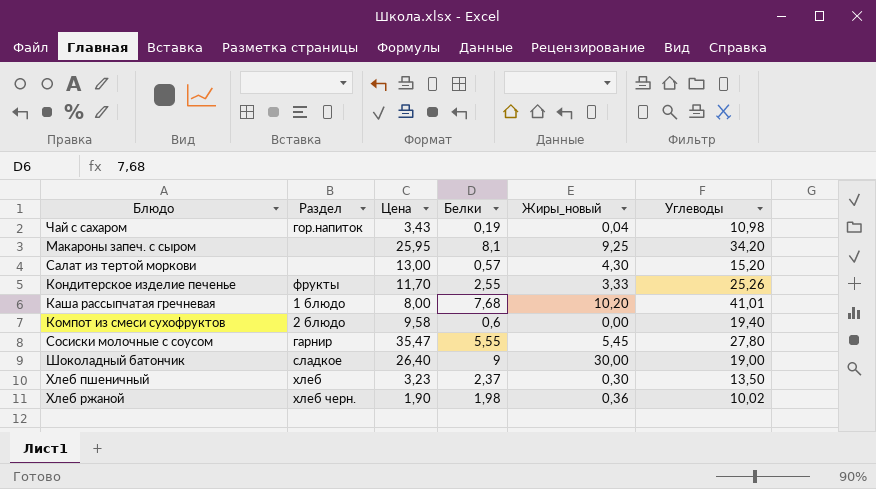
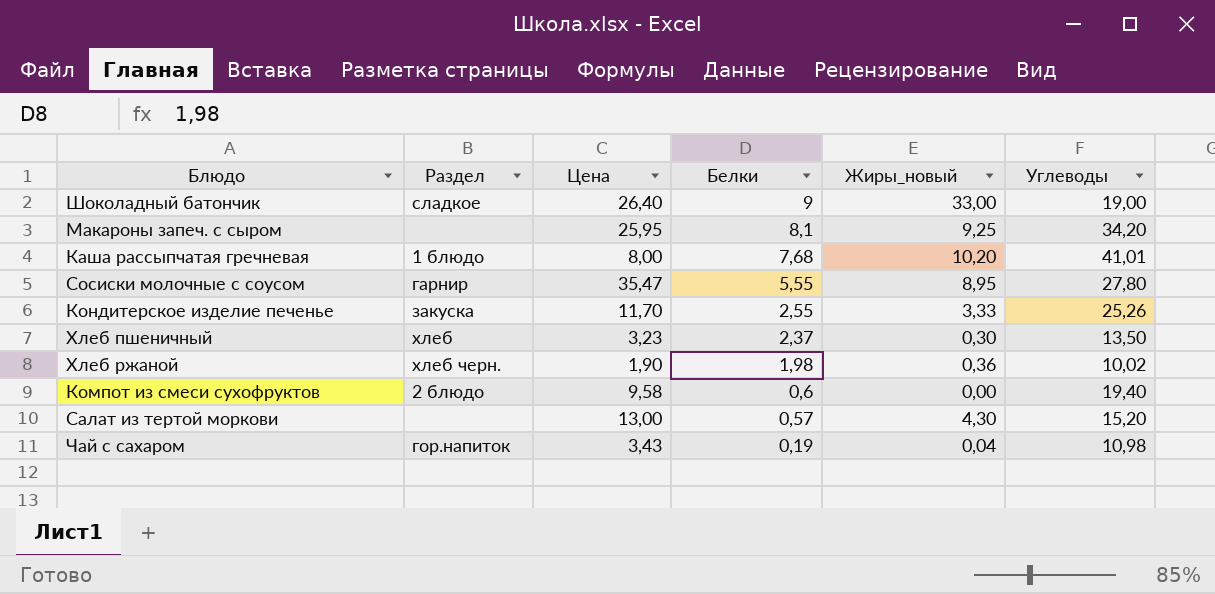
row order: none -> Белки descending
Шоколадный батончик | Жиры_новый: 30,00 -> 33,00
Сосиски молочные с соусом | Жиры_новый: 5,45 -> 8,95
Кондитерское изделие печенье | Раздел: фрукты -> закуска

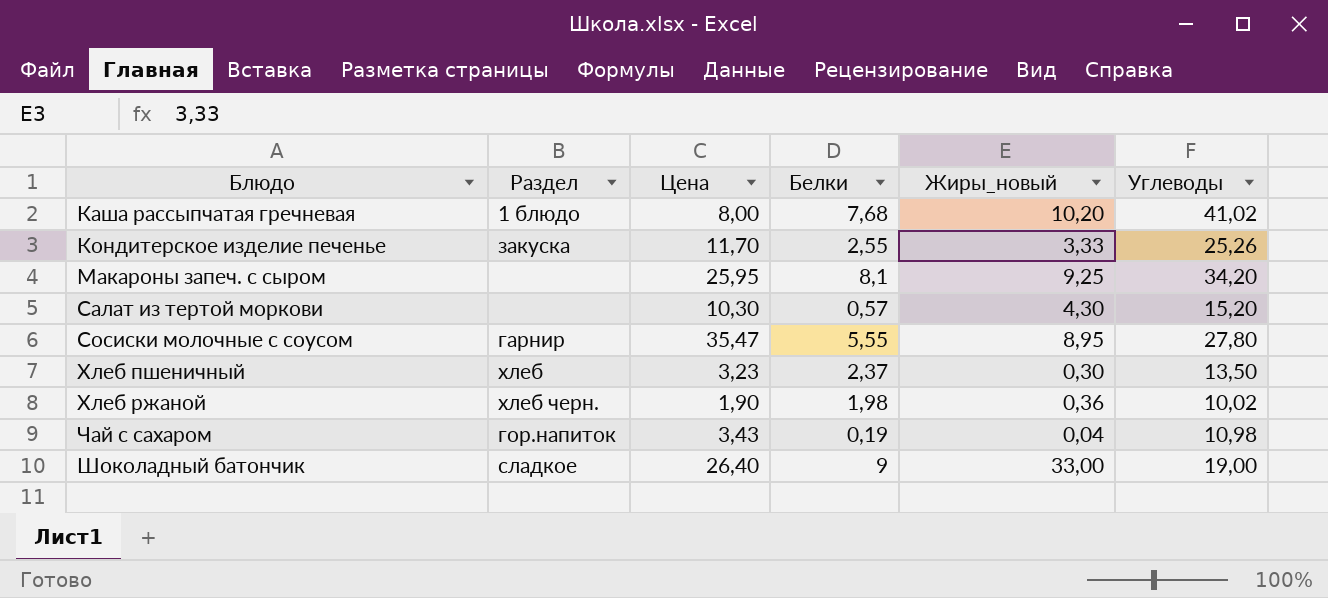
row order: Белки descending -> Блюдо ascending
row Компот из смеси сухофруктов: 2 блюдо | 9,58 | 0,6 | 0,00 | 19,40 -> none
Каша рассыпчатая гречневая | Углеводы: 41,01 -> 41,02
Салат из тертой моркови | Цена: 13,00 -> 10,30

